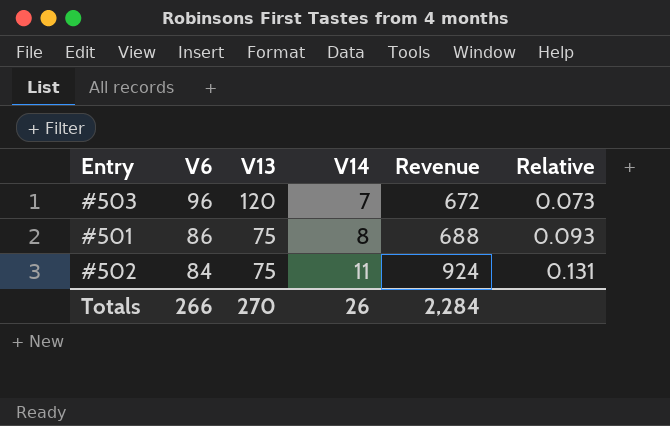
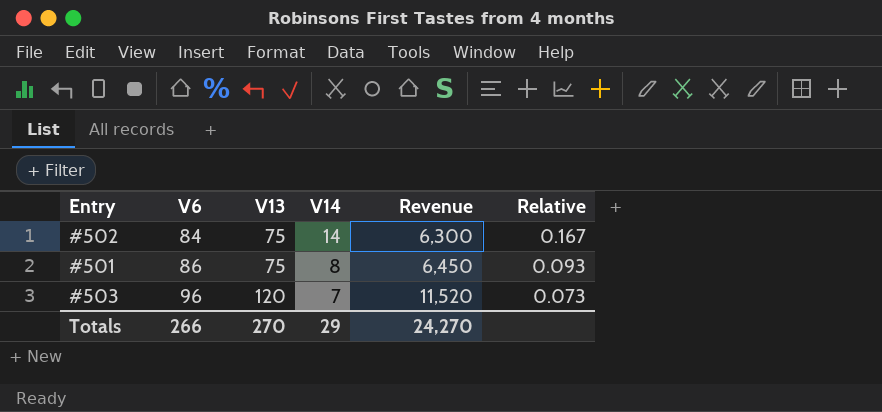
row order: V6 descending -> V6 ascending
column Revenue | formula: [V6] * [V14] -> [V6] * [V13]
#502 | V14: 11 -> 14
#502 | Relative: 0.131 -> 0.167
Totals | V14: 26 -> 29
Totals | Revenue: 2,284 -> 24,270

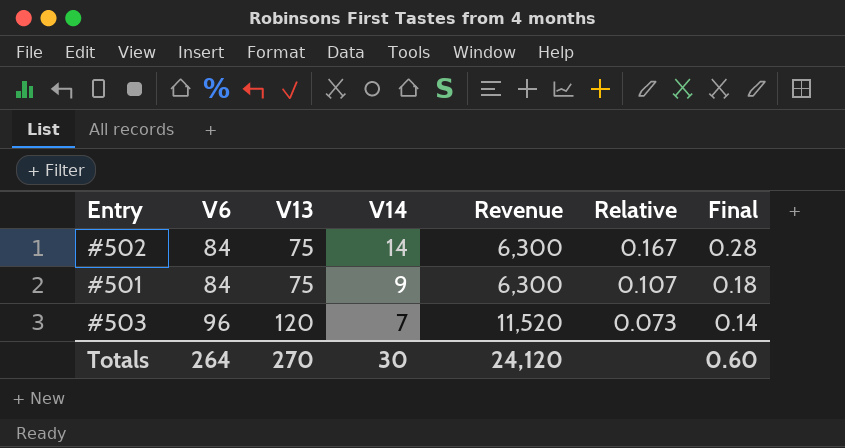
column Final | formula: none -> [V14] * 0.02
#501 | V6: 86 -> 84
#501 | V14: 8 -> 9
#501 | Revenue: 6,450 -> 6,300
#501 | Relative: 0.093 -> 0.107
Totals | V6: 266 -> 264
Totals | V14: 29 -> 30
Totals | Revenue: 24,270 -> 24,120

